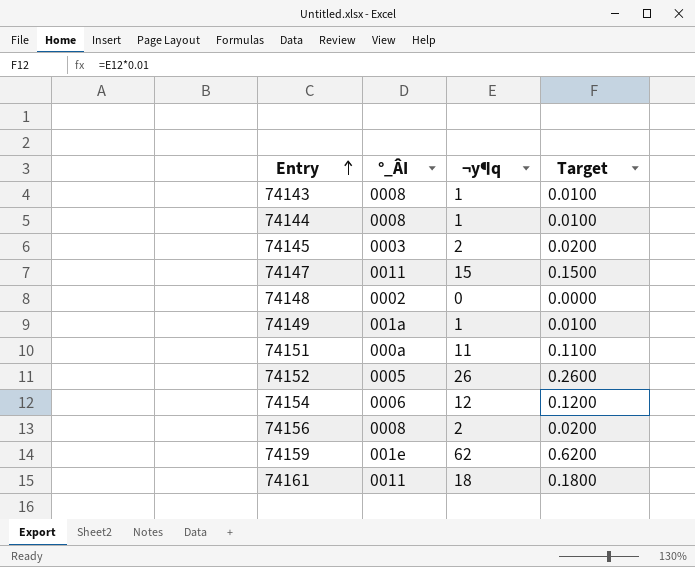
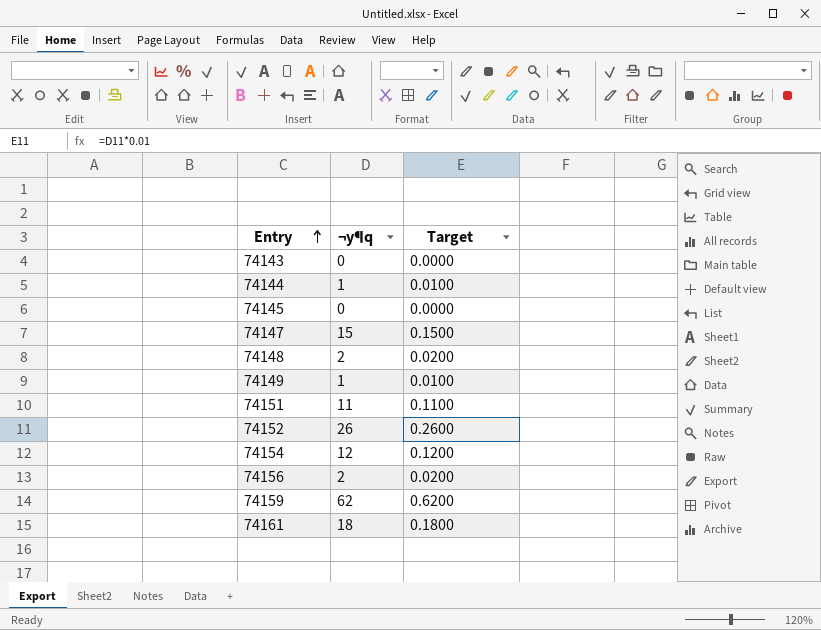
column °_ÂI | position: 2 -> none
74143 | ¬y¶q: 1 -> 0
74143 | Target: 0.0100 -> 0.0000
74145 | ¬y¶q: 2 -> 0
74145 | Target: 0.0200 -> 0.0000
74148 | ¬y¶q: 0 -> 2
74148 | Target: 0.0000 -> 0.0200

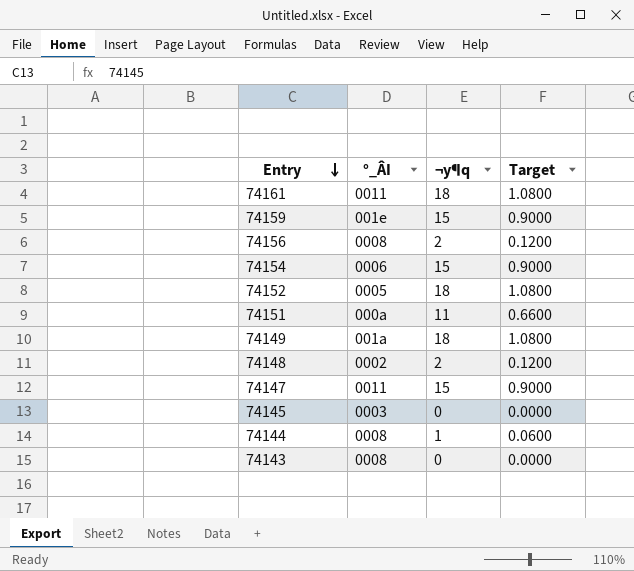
row order: Entry ascending -> Entry descending
column °_ÂI | position: none -> 2
column Target | formula: [¬y¶q] * 0.01 -> [¬y¶q] * 0.06
74159 | ¬y¶q: 62 -> 15
74154 | ¬y¶q: 12 -> 15
74152 | ¬y¶q: 26 -> 18
74149 | ¬y¶q: 1 -> 18

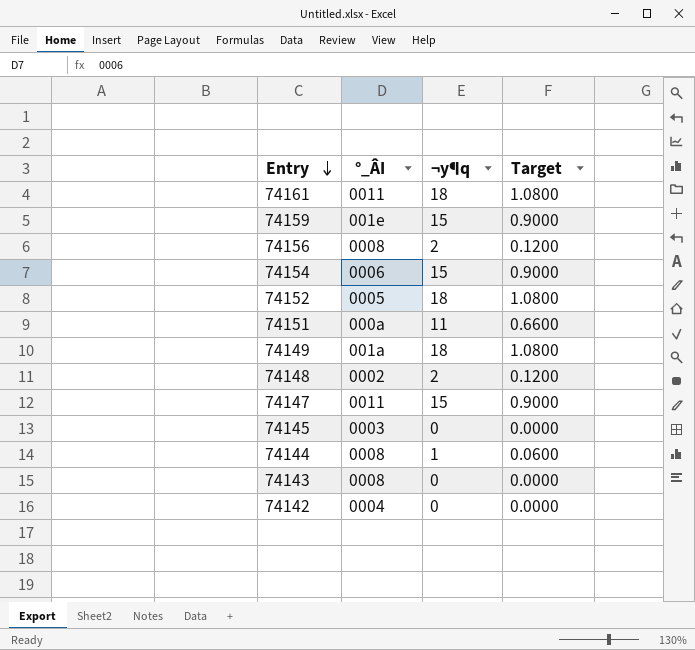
row 74142: none -> 0004 | 0 | 0.0000

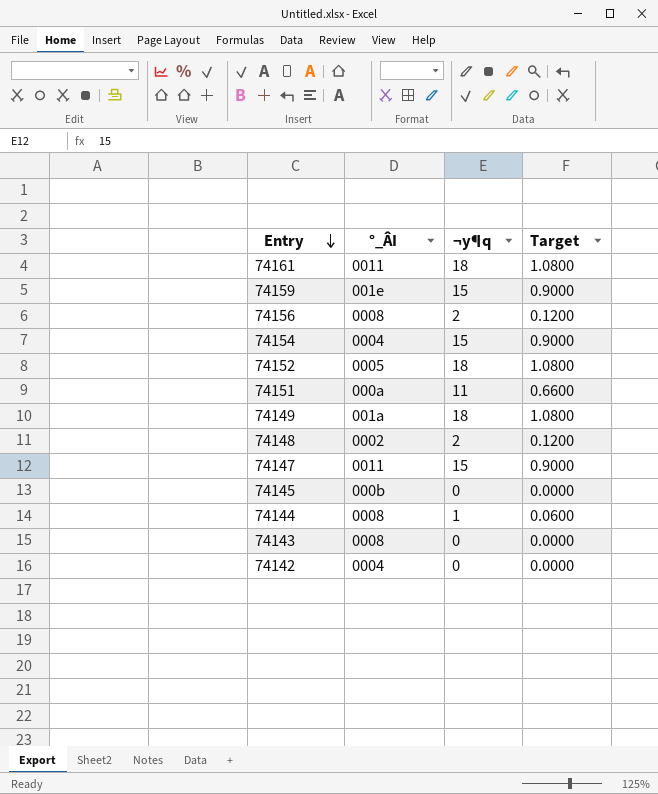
74154 | °_ÂI: 0006 -> 0004
74145 | °_ÂI: 0003 -> 000b

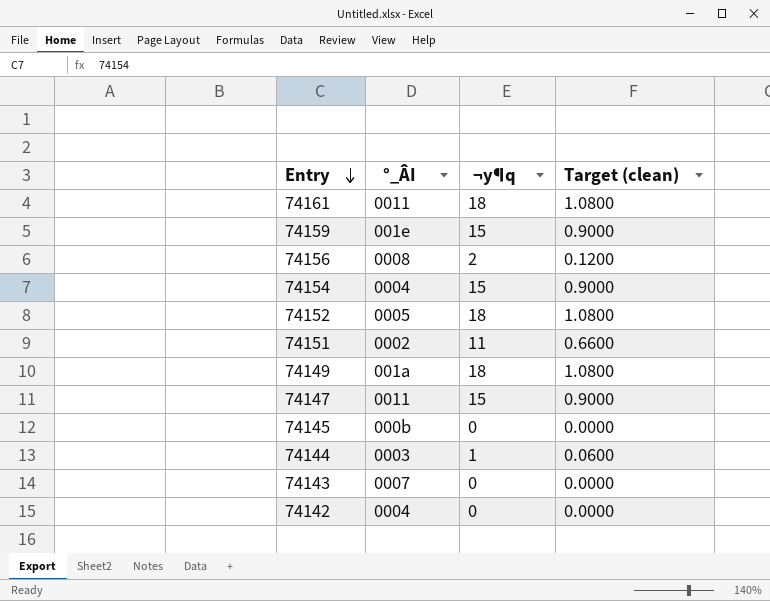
column name: Target -> Target (clean)
row 74148: 0002 | 2 | 0.1200 -> none
74151 | °_ÂI: 000a -> 0002
74144 | °_ÂI: 0008 -> 0003
74143 | °_ÂI: 0008 -> 0007

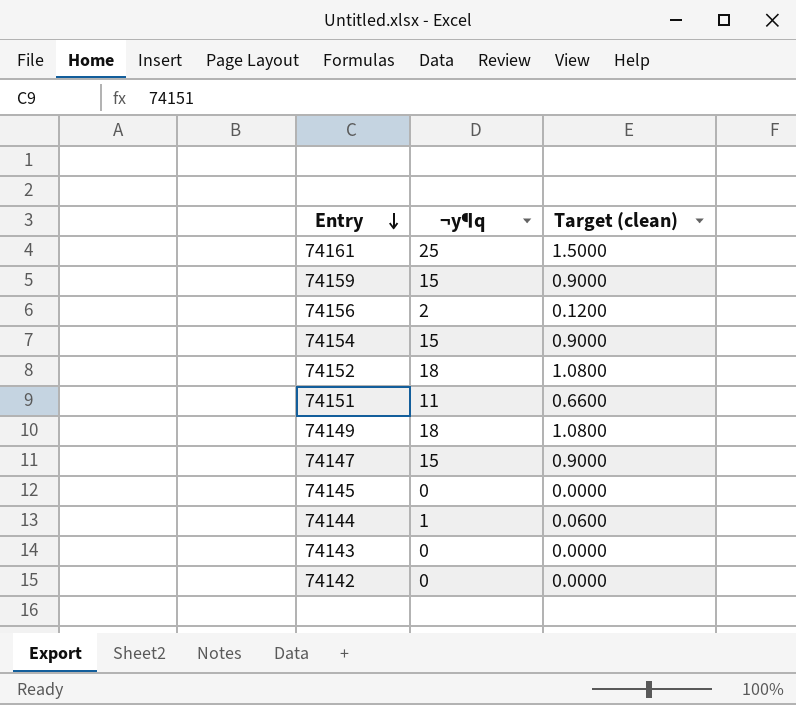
column °_ÂI | position: 2 -> none
74161 | ¬y¶q: 18 -> 25
74161 | Target (clean): 1.0800 -> 1.5000

